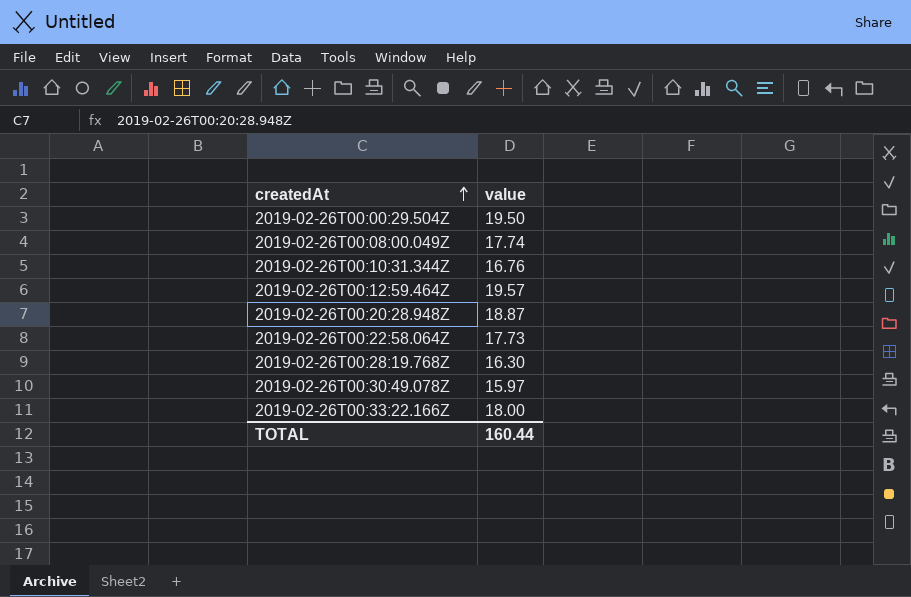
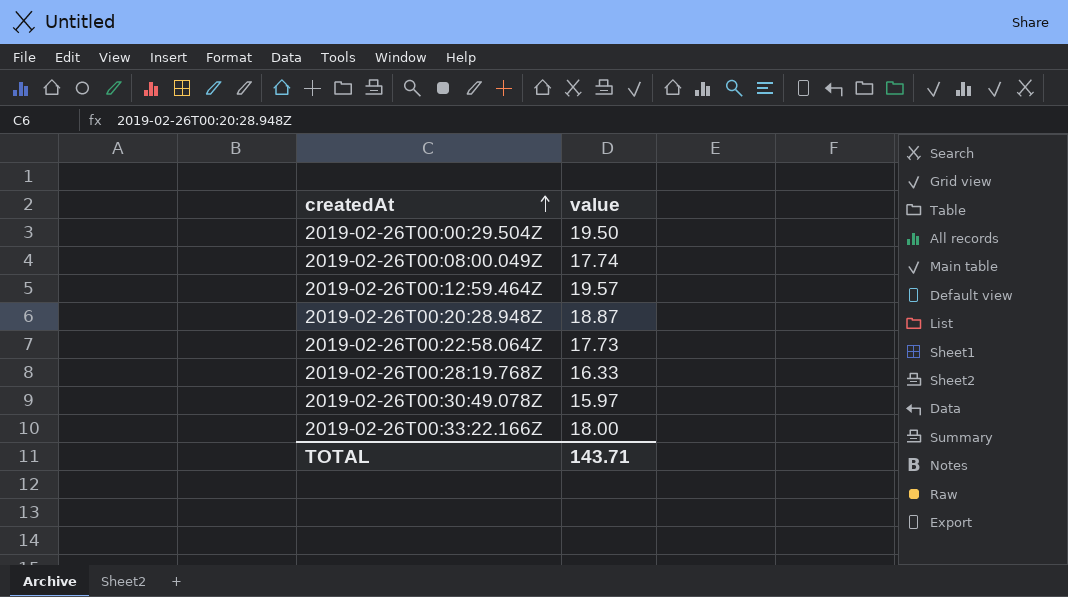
row 2019-02-26T00:10:31.344Z: 16.76 -> none
2019-02-26T00:28:19.768Z | value: 16.30 -> 16.33
TOTAL | value: 160.44 -> 143.71

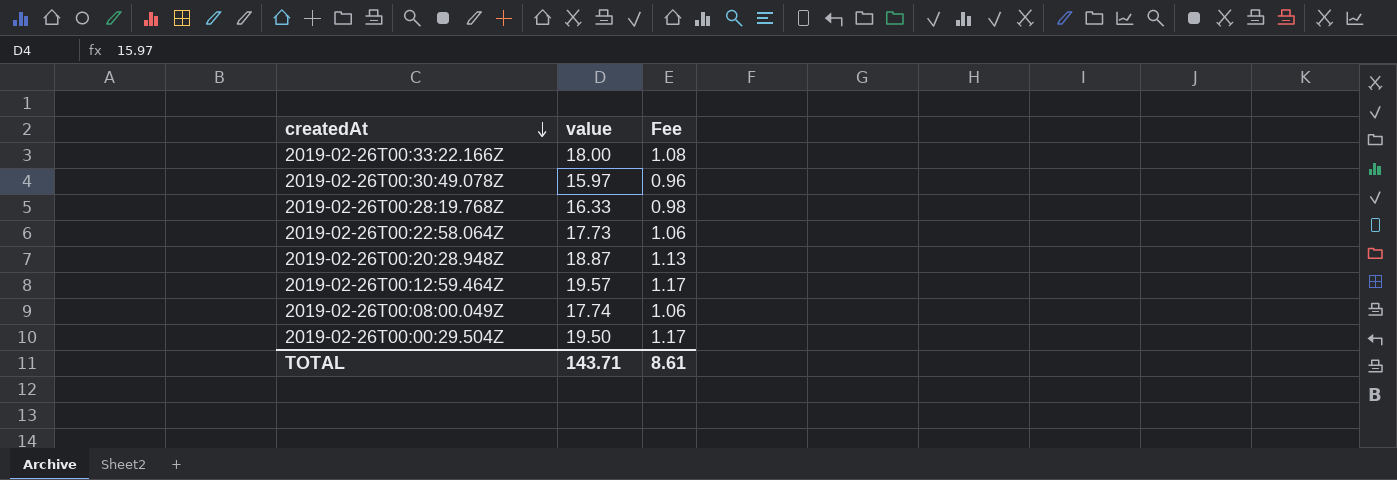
row order: createdAt ascending -> createdAt descending
column Fee | formula: none -> [value] * 0.06

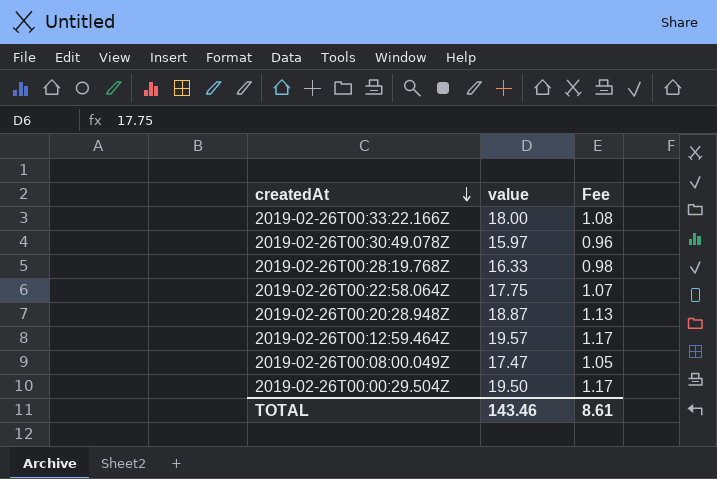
2019-02-26T00:22:58.064Z | value: 17.73 -> 17.75
2019-02-26T00:22:58.064Z | Fee: 1.06 -> 1.07
2019-02-26T00:08:00.049Z | value: 17.74 -> 17.47
2019-02-26T00:08:00.049Z | Fee: 1.06 -> 1.05
TOTAL | value: 143.71 -> 143.46

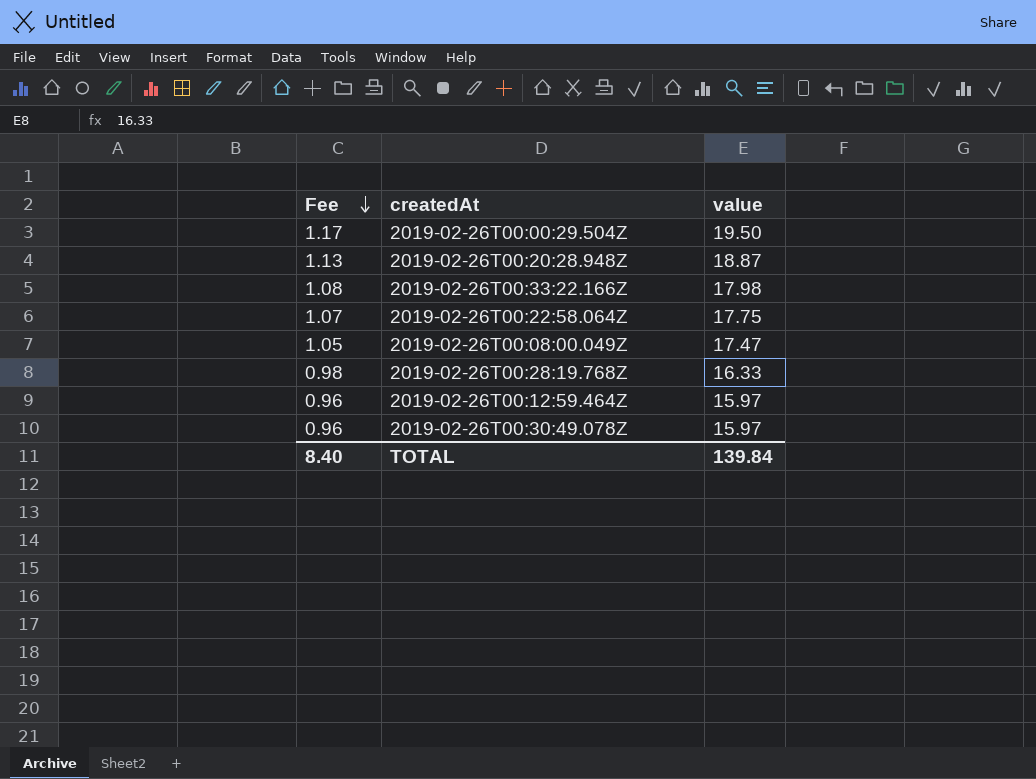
row order: createdAt descending -> Fee descending
column Fee | position: 3 -> 1
2019-02-26T00:33:22.166Z | value: 18.00 -> 17.98
2019-02-26T00:12:59.464Z | Fee: 1.17 -> 0.96
2019-02-26T00:12:59.464Z | value: 19.57 -> 15.97
TOTAL | Fee: 8.61 -> 8.40
TOTAL | value: 143.46 -> 139.84

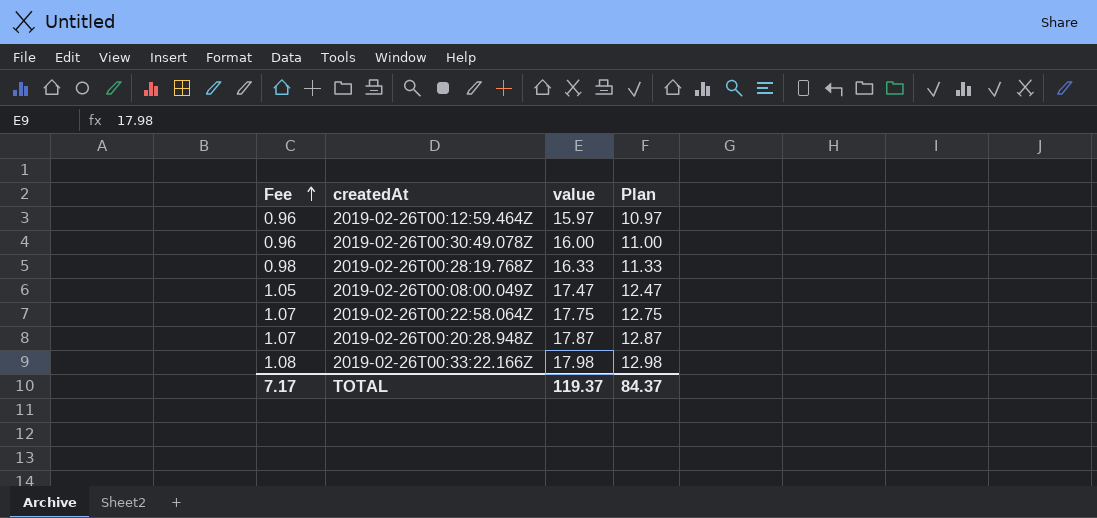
row order: Fee descending -> Fee ascending
column Plan | formula: none -> [value] - 5
row 2019-02-26T00:00:29.504Z: 1.17 | 19.50 -> none
2019-02-26T00:30:49.078Z | value: 15.97 -> 16.00
2019-02-26T00:20:28.948Z | Fee: 1.13 -> 1.07
2019-02-26T00:20:28.948Z | value: 18.87 -> 17.87
TOTAL | Fee: 8.40 -> 7.17
TOTAL | value: 139.84 -> 119.37

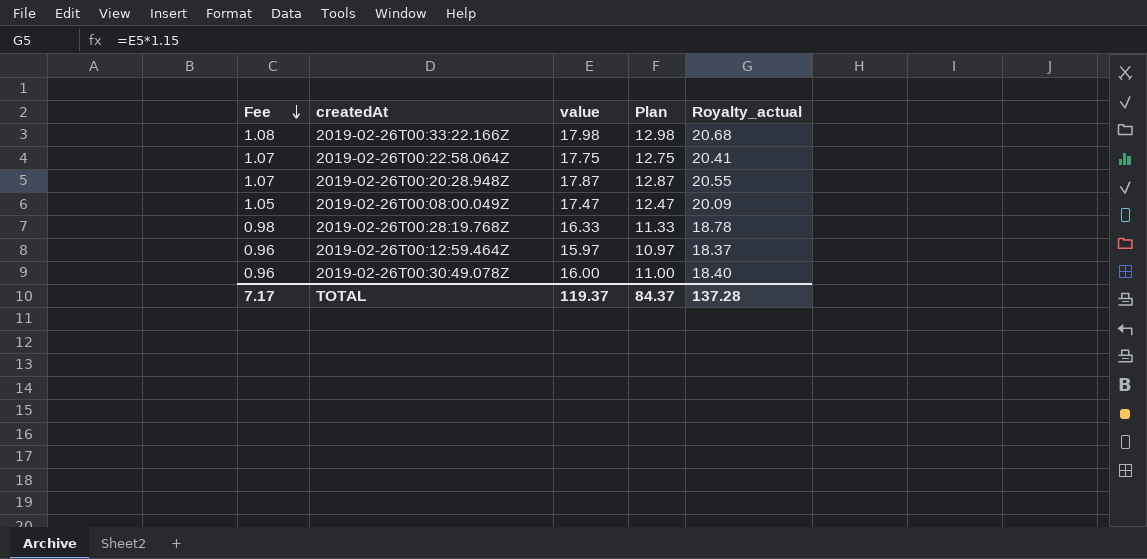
row order: Fee ascending -> Fee descending
column Royalty_actual | formula: none -> [value] * 1.15

